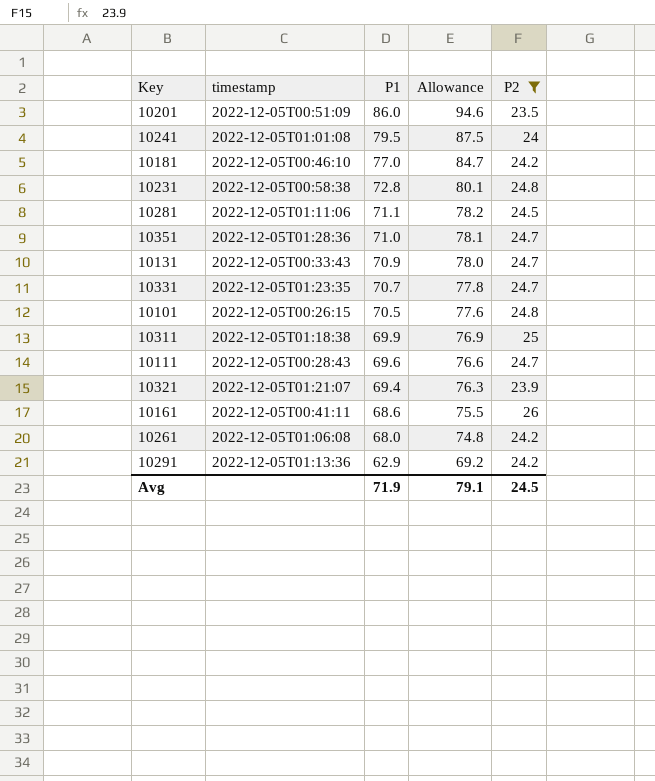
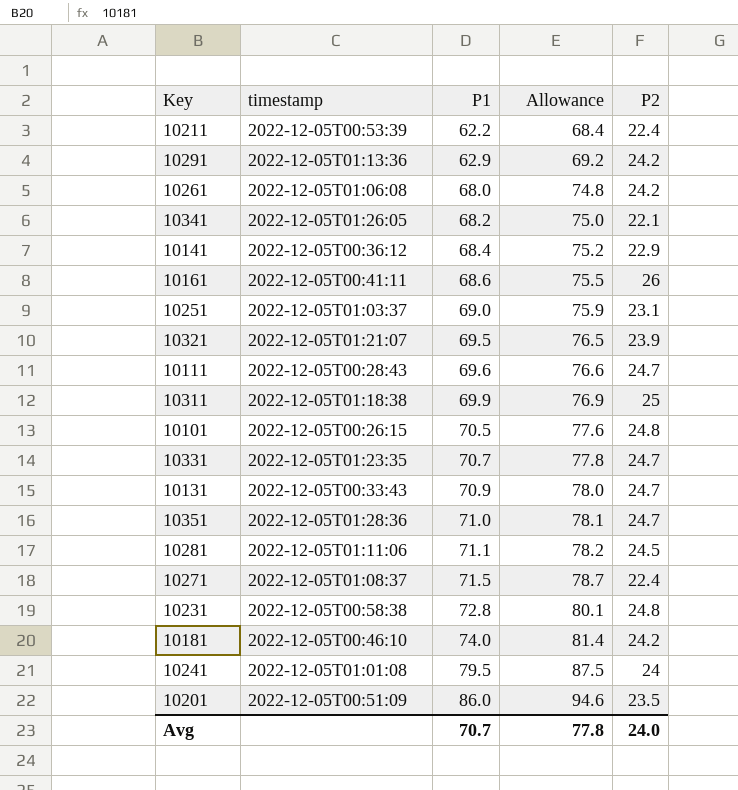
filter: P2 >= 23.5 -> none
row order: P1 descending -> P1 ascending
10321 | P1: 69.4 -> 69.5
10321 | Allowance: 76.3 -> 76.5
10181 | P1: 77.0 -> 74.0
10181 | Allowance: 84.7 -> 81.4
Avg | P1: 71.9 -> 70.7
Avg | Allowance: 79.1 -> 77.8
Avg | P2: 24.5 -> 24.0

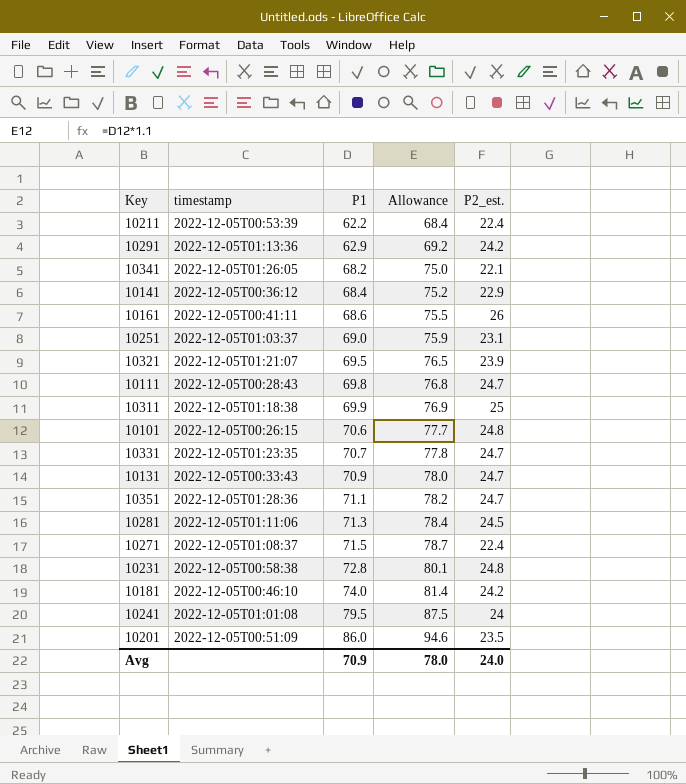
column name: P2 -> P2_est.
row 10261: 2022-12-05T01:06:08 | 68.0 | 74.8 | 24.2 -> none
10111 | P1: 69.6 -> 69.8
10111 | Allowance: 76.6 -> 76.8
10101 | P1: 70.5 -> 70.6
10101 | Allowance: 77.6 -> 77.7
10351 | P1: 71.0 -> 71.1
10351 | Allowance: 78.1 -> 78.2
10281 | P1: 71.1 -> 71.3
10281 | Allowance: 78.2 -> 78.4
Avg | P1: 70.7 -> 70.9
Avg | Allowance: 77.8 -> 78.0

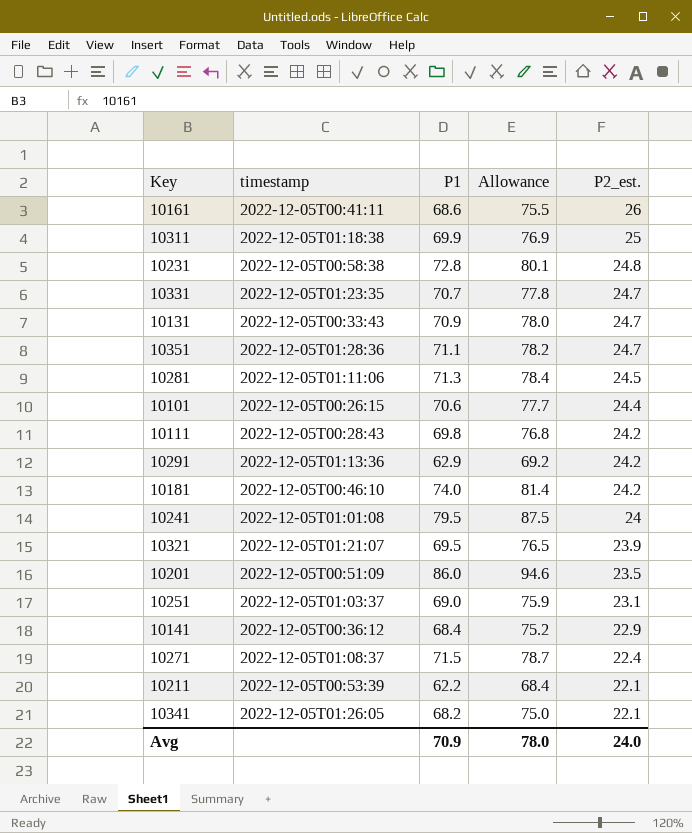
row order: P1 ascending -> P2_est. descending
10101 | P2_est.: 24.8 -> 24.4
10111 | P2_est.: 24.7 -> 24.2
10211 | P2_est.: 22.4 -> 22.1

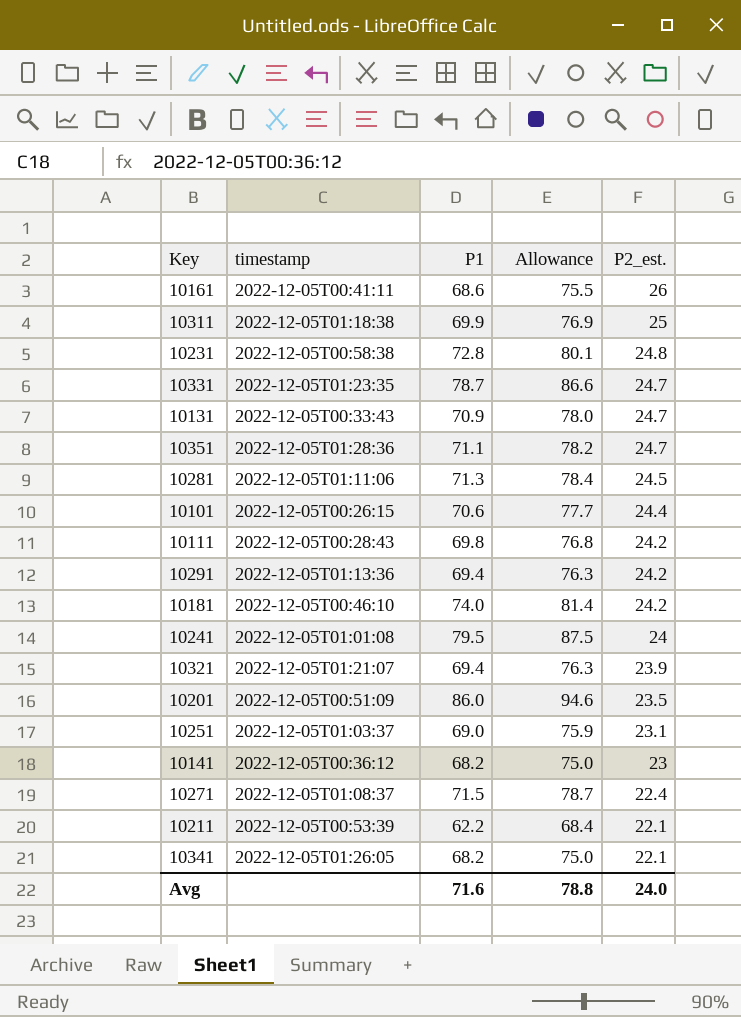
10331 | P1: 70.7 -> 78.7
10331 | Allowance: 77.8 -> 86.6
10291 | P1: 62.9 -> 69.4
10291 | Allowance: 69.2 -> 76.3
10321 | P1: 69.5 -> 69.4
10321 | Allowance: 76.5 -> 76.3
10141 | P1: 68.4 -> 68.2
10141 | Allowance: 75.2 -> 75.0
10141 | P2_est.: 22.9 -> 23
Avg | P1: 70.9 -> 71.6
Avg | Allowance: 78.0 -> 78.8

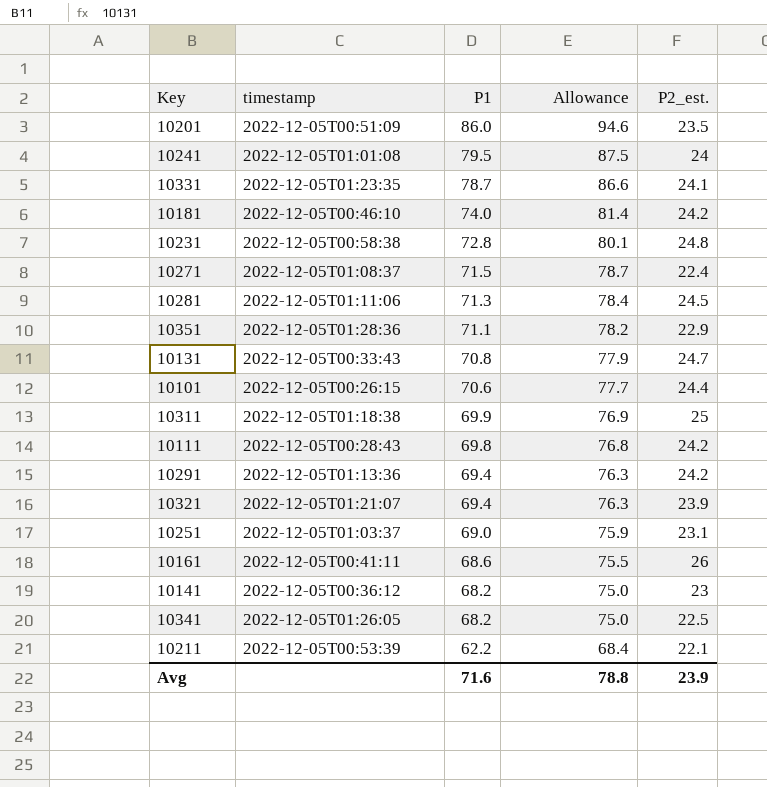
row order: P2_est. descending -> P1 descending
10331 | P2_est.: 24.7 -> 24.1
10351 | P2_est.: 24.7 -> 22.9
10131 | P1: 70.9 -> 70.8
10131 | Allowance: 78.0 -> 77.9
10341 | P2_est.: 22.1 -> 22.5
Avg | P2_est.: 24.0 -> 23.9

